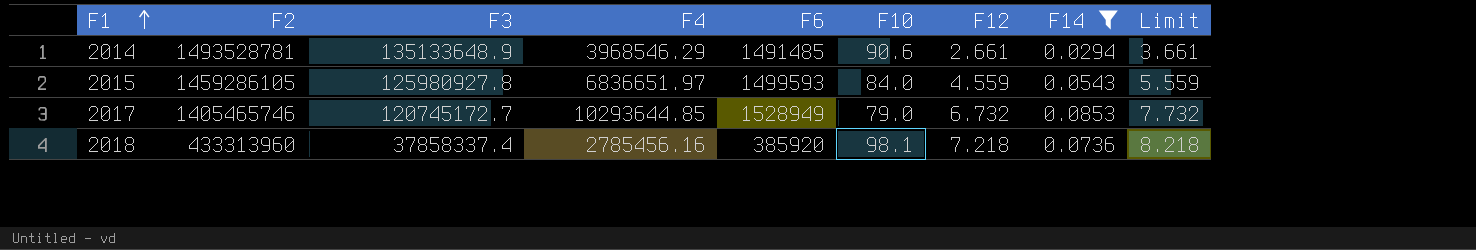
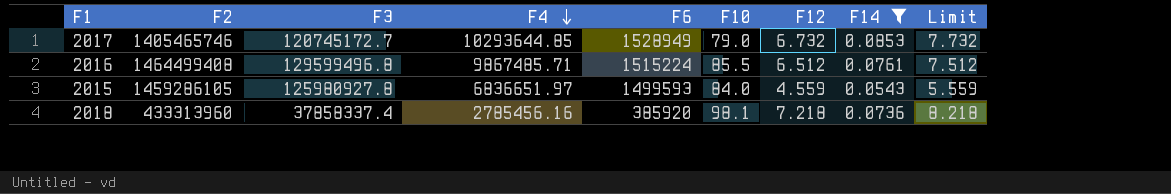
row order: F1 ascending -> F4 descending
row 2014: 1493528781 | 135133648.9 | 3968546.29 | 1491485 | 90.6 | 2.661 | 0.0294 | 3.661 -> none
row 2016: none -> 1464499408 | 129599496.8 | 9867485.71 | 1515224 | 85.5 | 6.512 | 0.0761 | 7.512

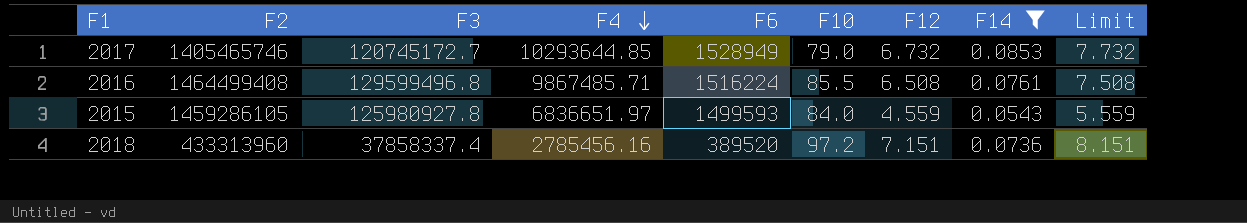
2016 | F6: 1515224 -> 1516224
2016 | F12: 6.512 -> 6.508
2016 | Limit: 7.512 -> 7.508
2018 | F6: 385920 -> 389520
2018 | F10: 98.1 -> 97.2
2018 | F12: 7.218 -> 7.151
2018 | Limit: 8.218 -> 8.151

